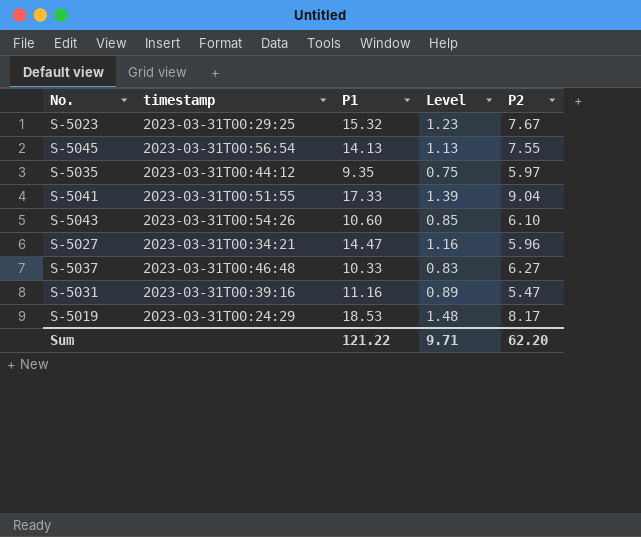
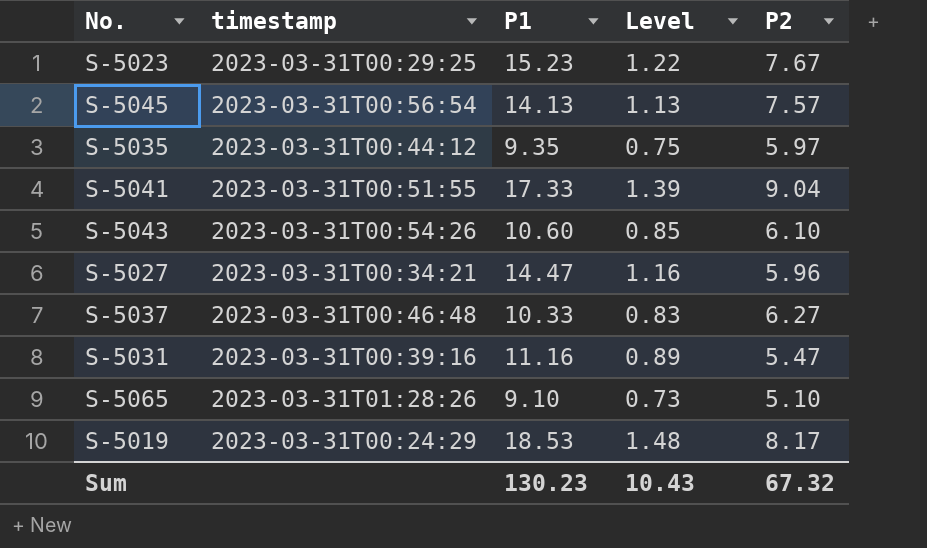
S-5023 | P1: 15.32 -> 15.23
S-5023 | Level: 1.23 -> 1.22
S-5045 | P2: 7.55 -> 7.57
row S-5065: none -> 2023-03-31T01:28:26 | 9.10 | 0.73 | 5.10
Sum | P1: 121.22 -> 130.23
Sum | Level: 9.71 -> 10.43
Sum | P2: 62.20 -> 67.32

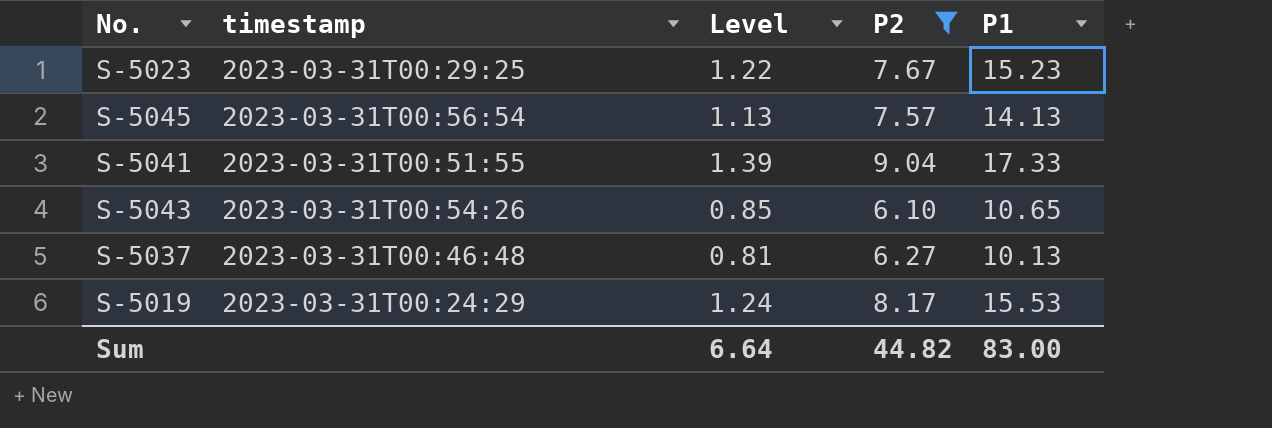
filter: none -> P2 >= 6.10
column P1 | position: 3 -> 5
S-5043 | P1: 10.60 -> 10.65
S-5037 | Level: 0.83 -> 0.81
S-5037 | P1: 10.33 -> 10.13
S-5019 | Level: 1.48 -> 1.24
S-5019 | P1: 18.53 -> 15.53
Sum | Level: 10.43 -> 6.64
Sum | P2: 67.32 -> 44.82
Sum | P1: 130.23 -> 83.00

